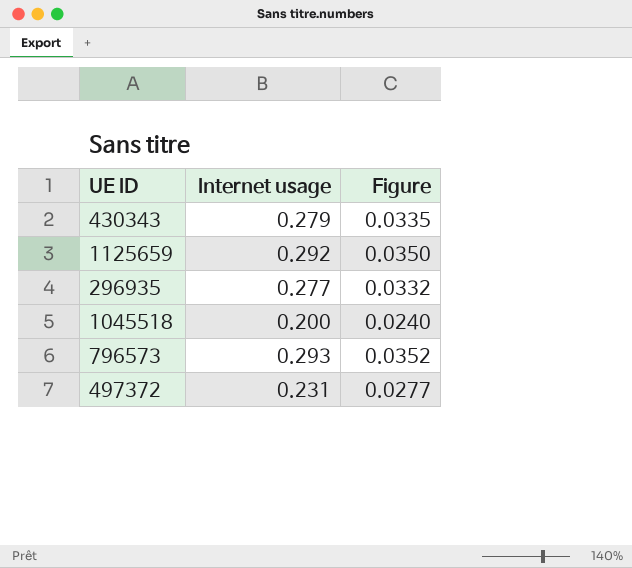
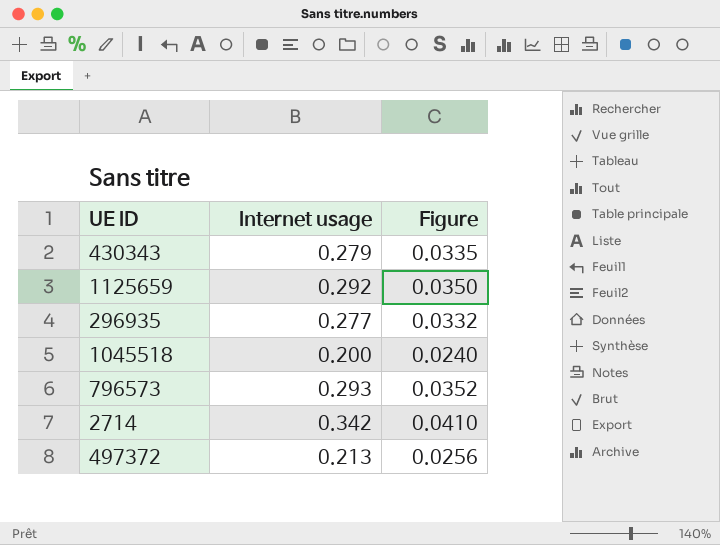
row 2714: none -> 0.342 | 0.0410
497372 | Internet usage: 0.231 -> 0.213
497372 | Figure: 0.0277 -> 0.0256

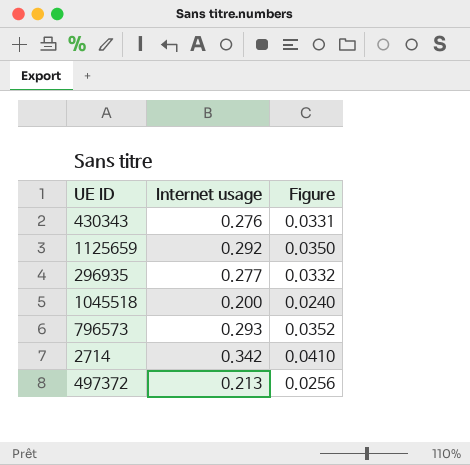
430343 | Internet usage: 0.279 -> 0.276
430343 | Figure: 0.0335 -> 0.0331

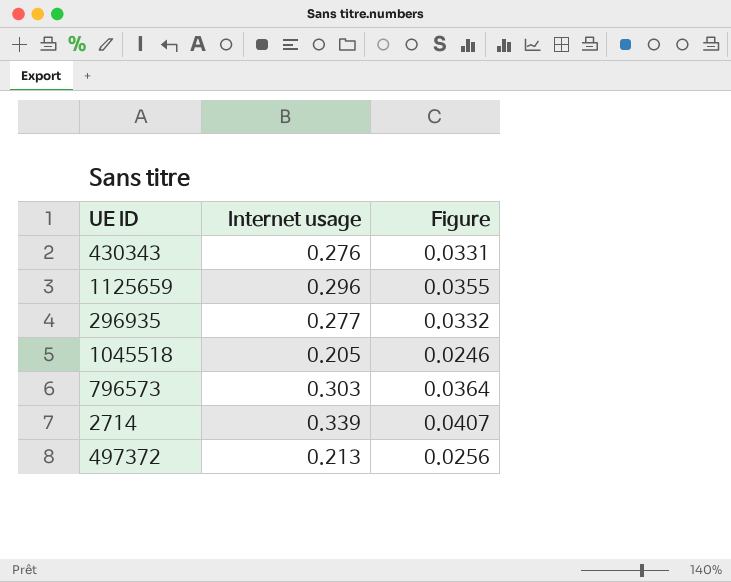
1125659 | Internet usage: 0.292 -> 0.296
1125659 | Figure: 0.0350 -> 0.0355
1045518 | Internet usage: 0.200 -> 0.205
1045518 | Figure: 0.0240 -> 0.0246
796573 | Internet usage: 0.293 -> 0.303
796573 | Figure: 0.0352 -> 0.0364
2714 | Internet usage: 0.342 -> 0.339
2714 | Figure: 0.0410 -> 0.0407

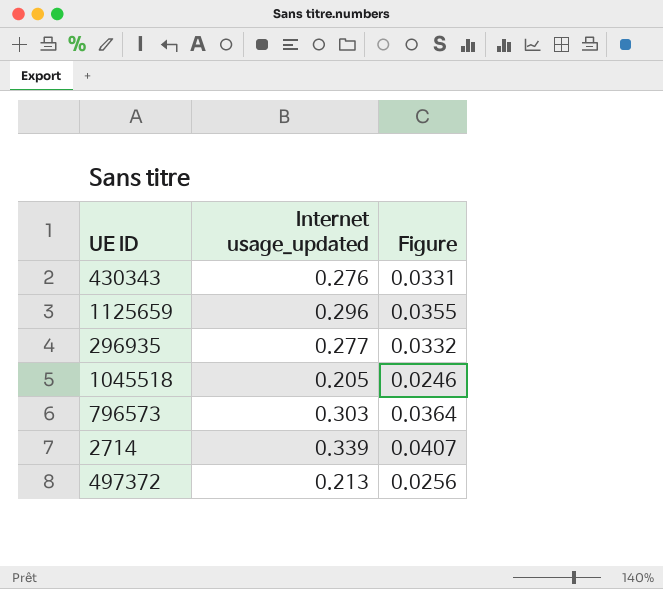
column name: Internet usage -> Internet usage_updated

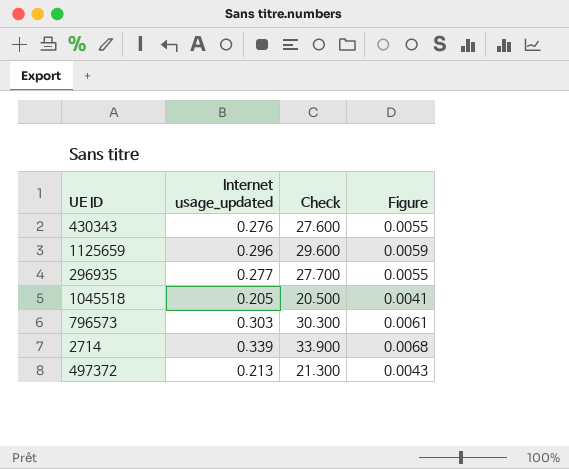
column Check | formula: none -> [Internet usage_updated] * 100
column Figure | formula: [Internet usage_updated] * 0.12 -> [Internet usage_updated] * 0.02

